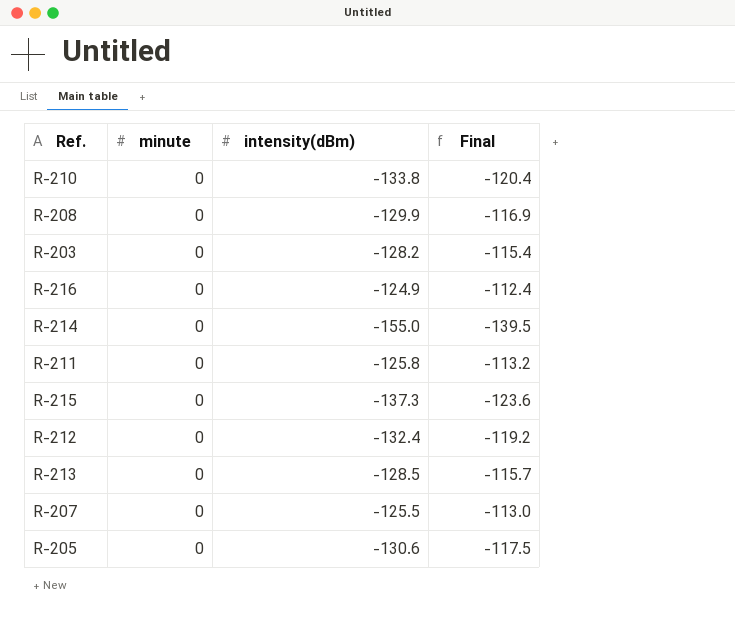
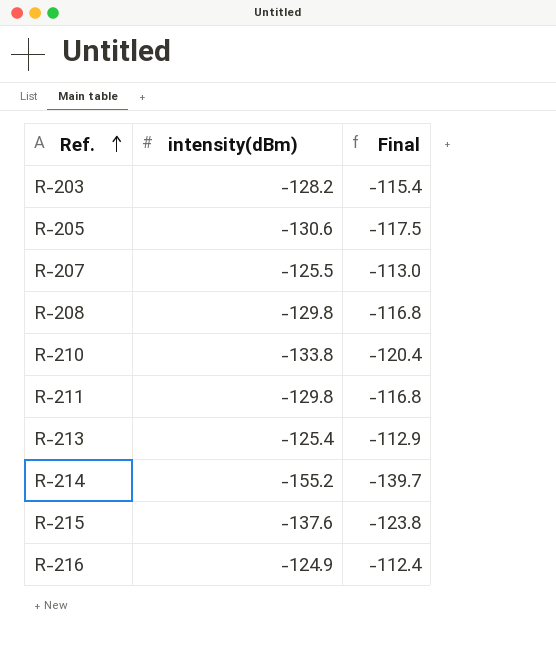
row order: none -> Ref. ascending
column minute | position: 2 -> none
row R-212: 0 | -132.4 | -119.2 -> none
R-208 | intensity(dBm): -129.9 -> -129.8
R-208 | Final: -116.9 -> -116.8
R-211 | intensity(dBm): -125.8 -> -129.8
R-211 | Final: -113.2 -> -116.8
R-213 | intensity(dBm): -128.5 -> -125.4
R-213 | Final: -115.7 -> -112.9
R-214 | intensity(dBm): -155.0 -> -155.2
R-214 | Final: -139.5 -> -139.7
R-215 | intensity(dBm): -137.3 -> -137.6
R-215 | Final: -123.6 -> -123.8

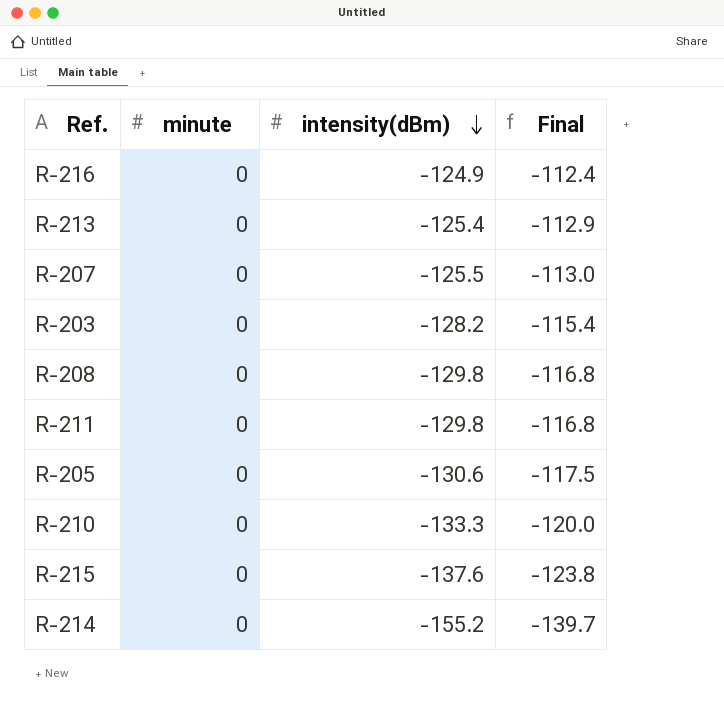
row order: Ref. ascending -> intensity(dBm) descending
column minute | position: none -> 2
R-210 | intensity(dBm): -133.8 -> -133.3
R-210 | Final: -120.4 -> -120.0

